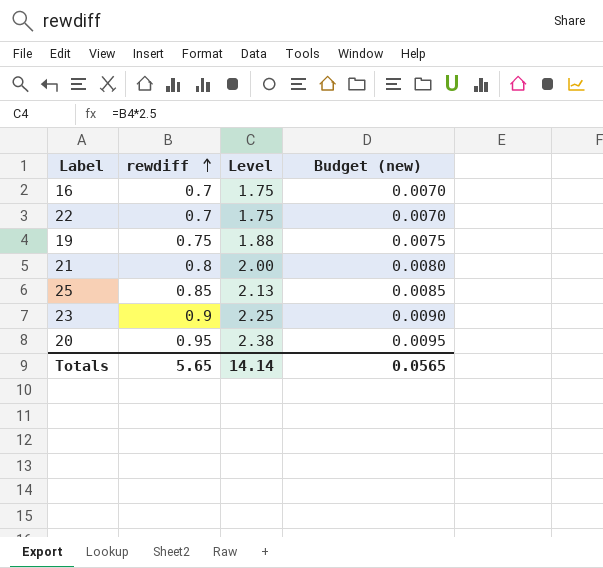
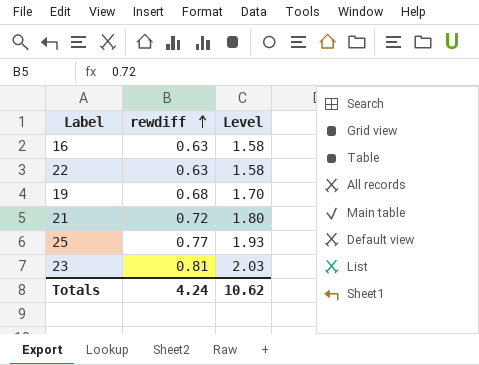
column Budget (new) | formula: [rewdiff] * 0.01 -> none
row 20: 0.95 | 2.38 | 0.0095 -> none
16 | rewdiff: 0.7 -> 0.63
16 | Level: 1.75 -> 1.58
22 | rewdiff: 0.7 -> 0.63
22 | Level: 1.75 -> 1.58
19 | rewdiff: 0.75 -> 0.68
19 | Level: 1.88 -> 1.70
21 | rewdiff: 0.8 -> 0.72
21 | Level: 2.00 -> 1.80
25 | rewdiff: 0.85 -> 0.77
25 | Level: 2.13 -> 1.93
23 | rewdiff: 0.9 -> 0.81
23 | Level: 2.25 -> 2.03
Totals | rewdiff: 5.65 -> 4.24
Totals | Level: 14.14 -> 10.62

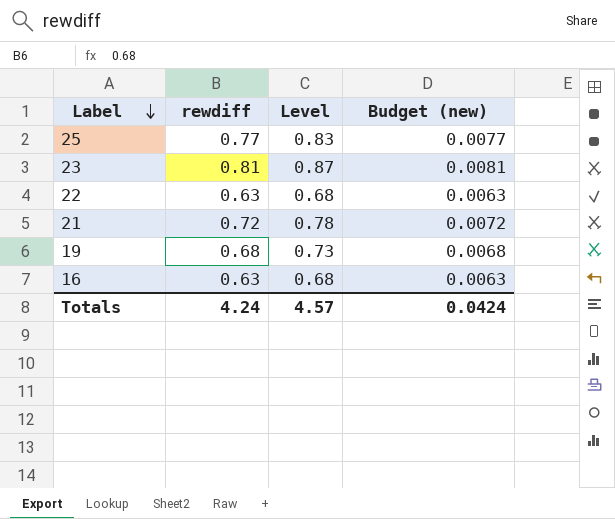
row order: rewdiff ascending -> Label descending
column Level | formula: [rewdiff] * 2.5 -> [rewdiff] * 1.08
column Budget (new) | formula: none -> [rewdiff] * 0.01
Totals | Level: 10.62 -> 4.57

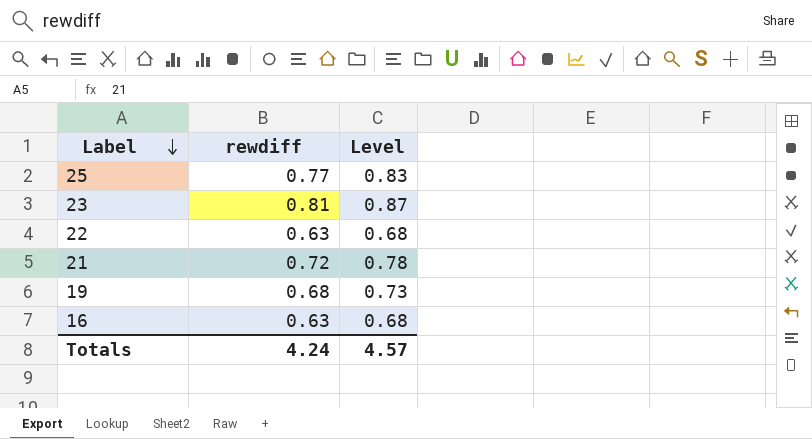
column Budget (new) | formula: [rewdiff] * 0.01 -> none

